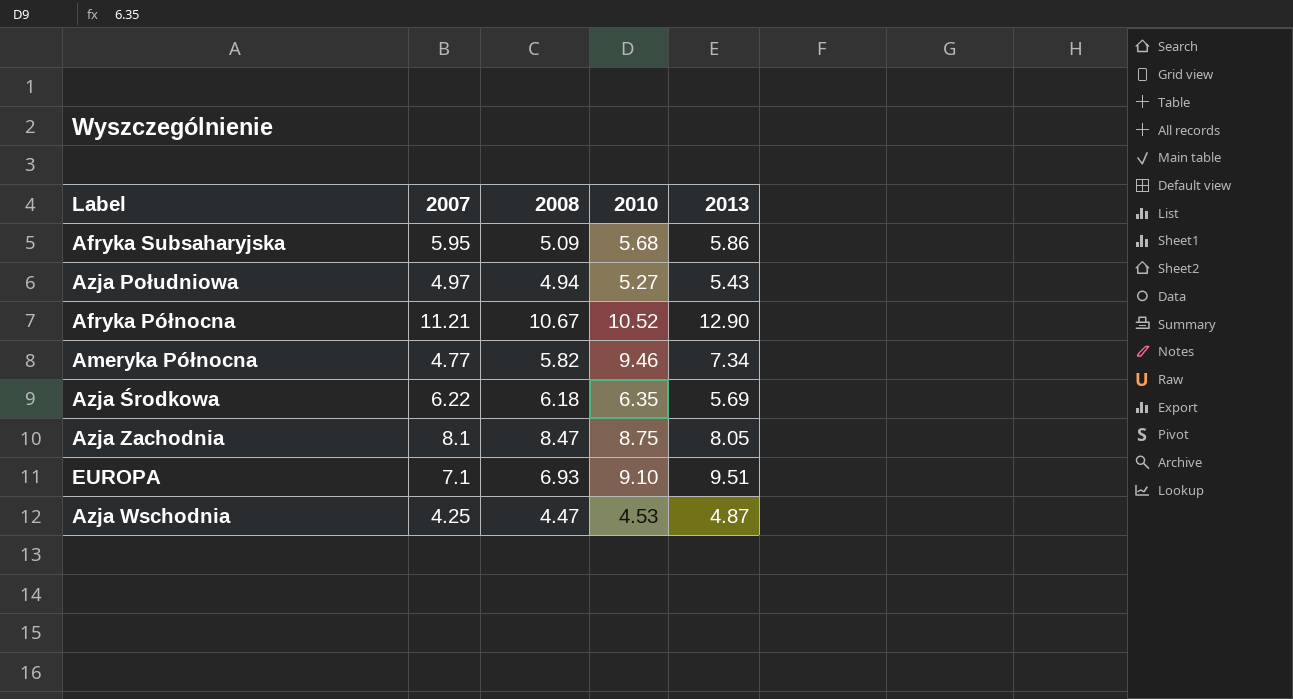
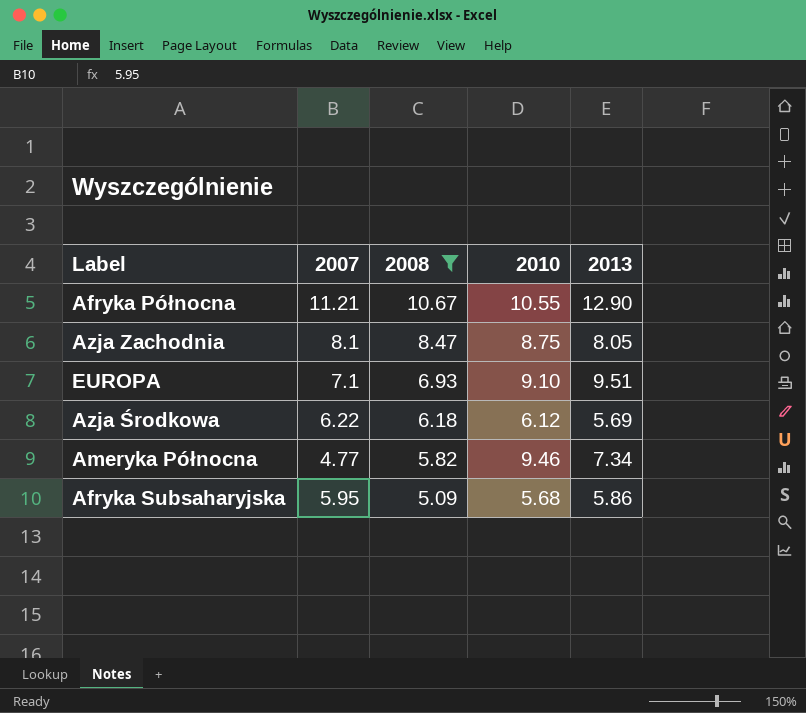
filter: none -> 2008 >= 5.09
row order: none -> 2008 descending
Afryka Północna | 2010: 10.52 -> 10.55
Azja Środkowa | 2010: 6.35 -> 6.12

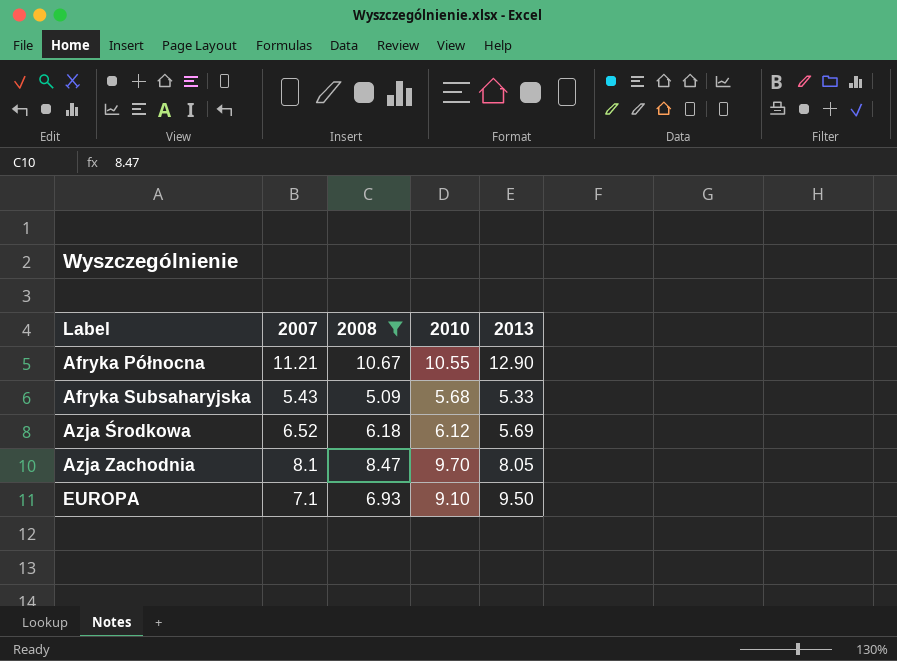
row order: 2008 descending -> Label ascending
row Ameryka Północna: 4.77 | 5.82 | 9.46 | 7.34 -> none
Afryka Subsaharyjska | 2007: 5.95 -> 5.43
Afryka Subsaharyjska | 2013: 5.86 -> 5.33
Azja Środkowa | 2007: 6.22 -> 6.52
Azja Zachodnia | 2010: 8.75 -> 9.70
EUROPA | 2013: 9.51 -> 9.50

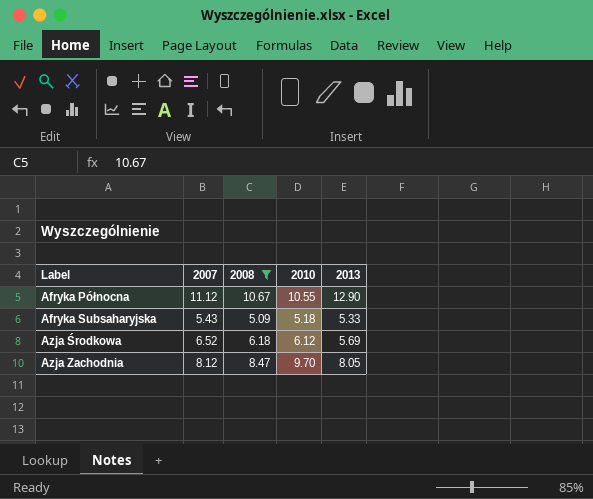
row EUROPA: 7.1 | 6.93 | 9.10 | 9.50 -> none
Afryka Północna | 2007: 11.21 -> 11.12
Afryka Subsaharyjska | 2010: 5.68 -> 5.18
Azja Zachodnia | 2007: 8.1 -> 8.12

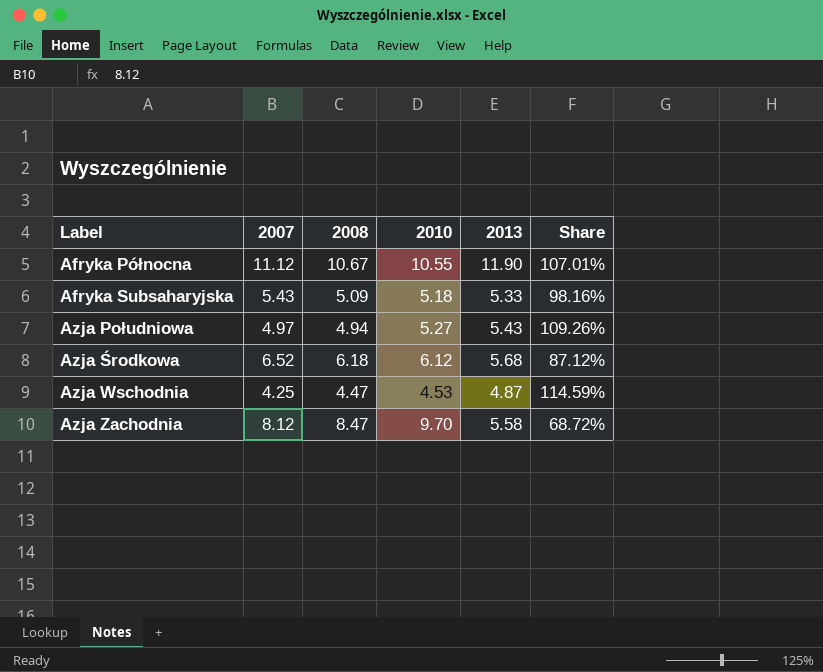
filter: 2008 >= 5.09 -> none
column Share | formula: none -> [2013] / [2007]
Afryka Północna | 2013: 12.90 -> 11.90
Azja Środkowa | 2013: 5.69 -> 5.68
Azja Zachodnia | 2013: 8.05 -> 5.58

